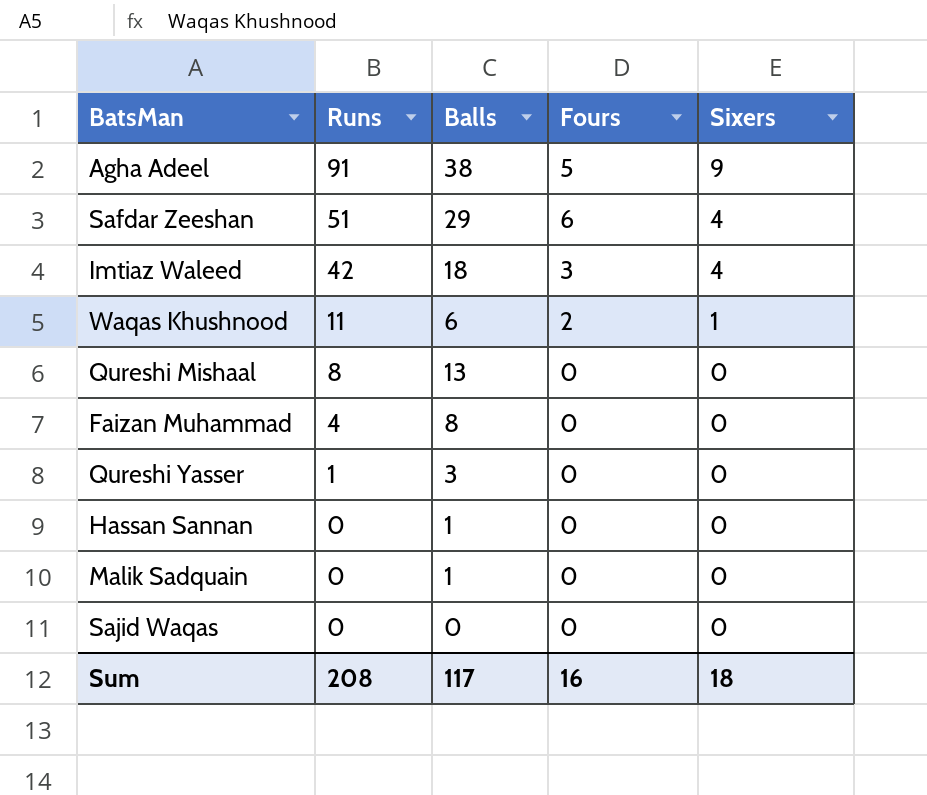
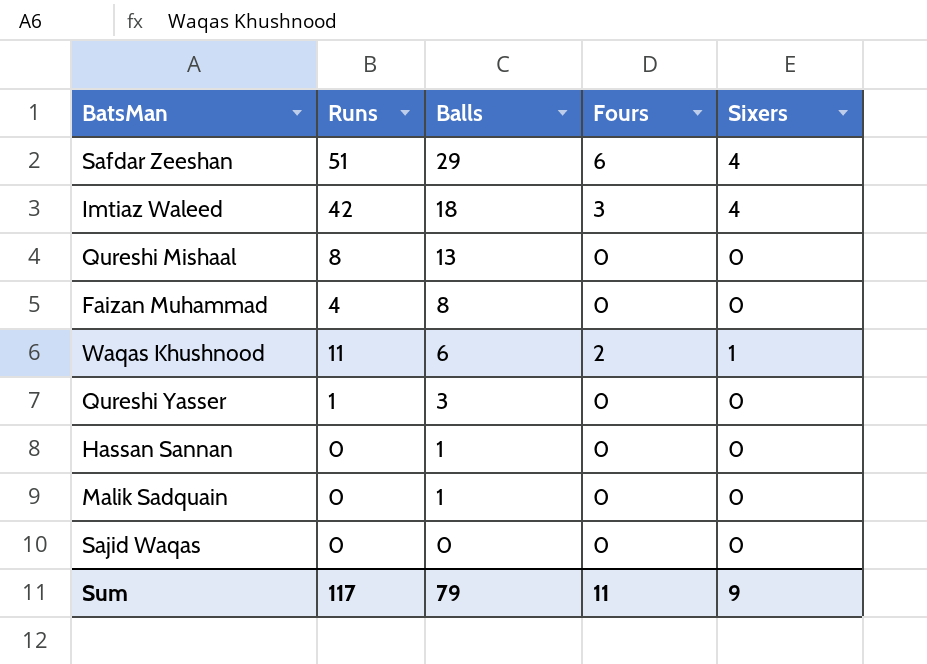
row order: Runs descending -> Balls descending
row Agha Adeel: 91 | 38 | 5 | 9 -> none
Sum | Runs: 208 -> 117
Sum | Balls: 117 -> 79
Sum | Fours: 16 -> 11
Sum | Sixers: 18 -> 9

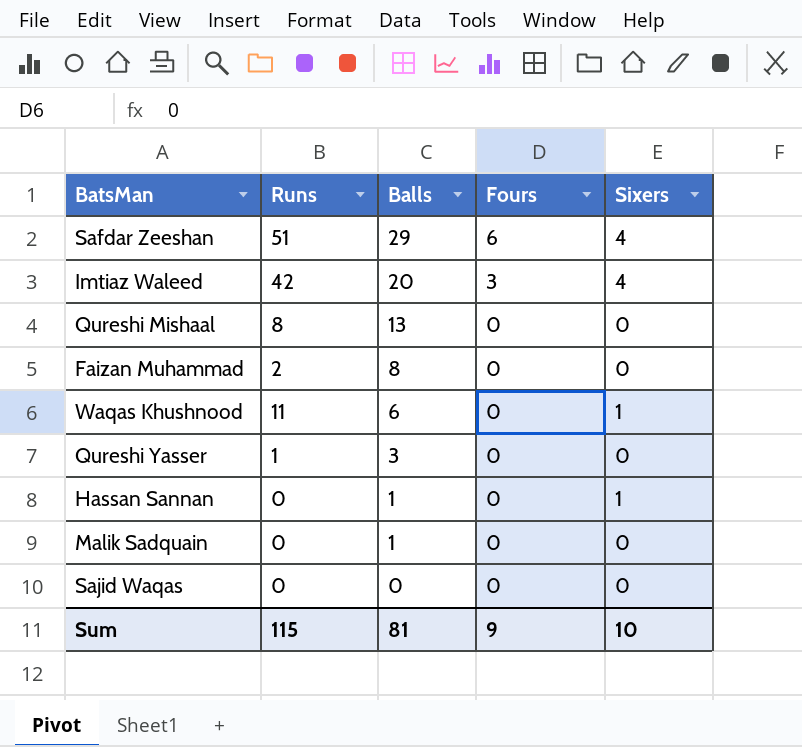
Imtiaz Waleed | Balls: 18 -> 20
Faizan Muhammad | Runs: 4 -> 2
Waqas Khushnood | Fours: 2 -> 0
Hassan Sannan | Sixers: 0 -> 1
Sum | Runs: 117 -> 115
Sum | Balls: 79 -> 81
Sum | Fours: 11 -> 9
Sum | Sixers: 9 -> 10

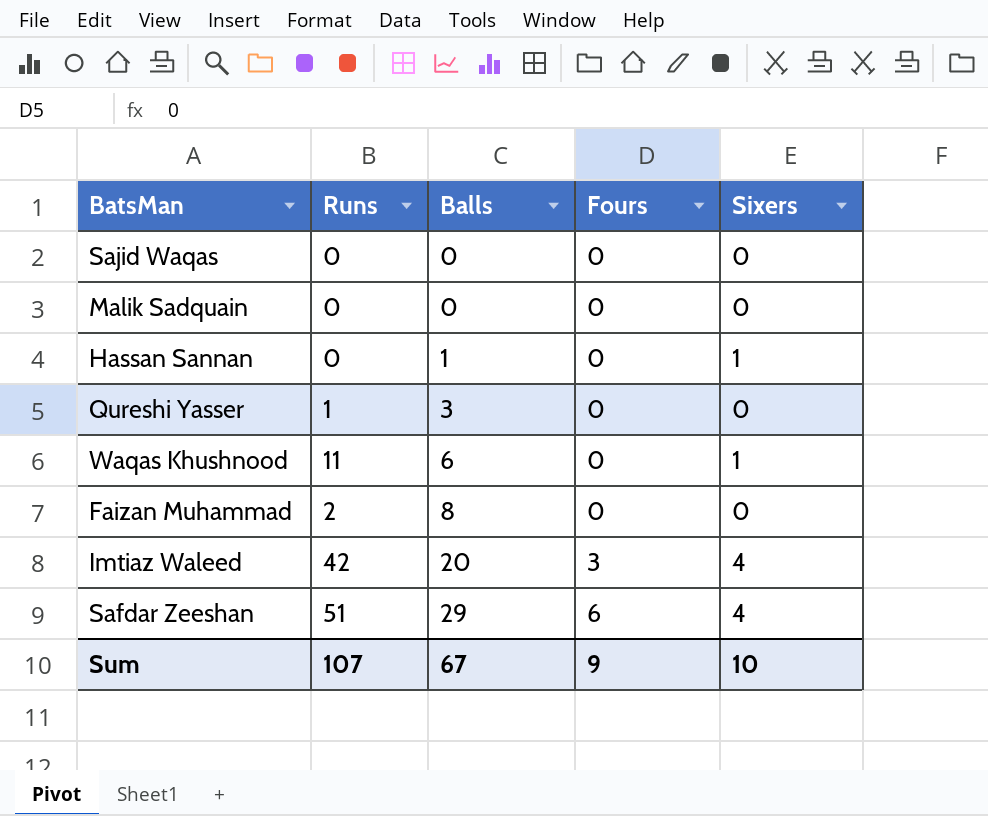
row order: Balls descending -> Balls ascending
row Qureshi Mishaal: 8 | 13 | 0 | 0 -> none
Malik Sadquain | Balls: 1 -> 0
Sum | Runs: 115 -> 107
Sum | Balls: 81 -> 67

